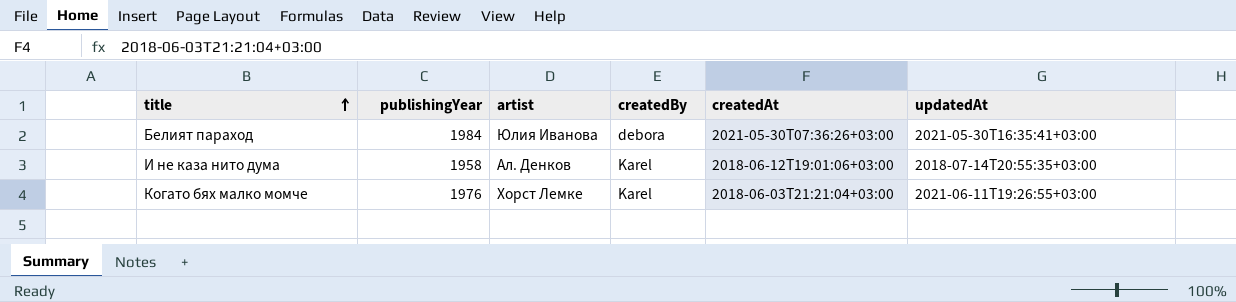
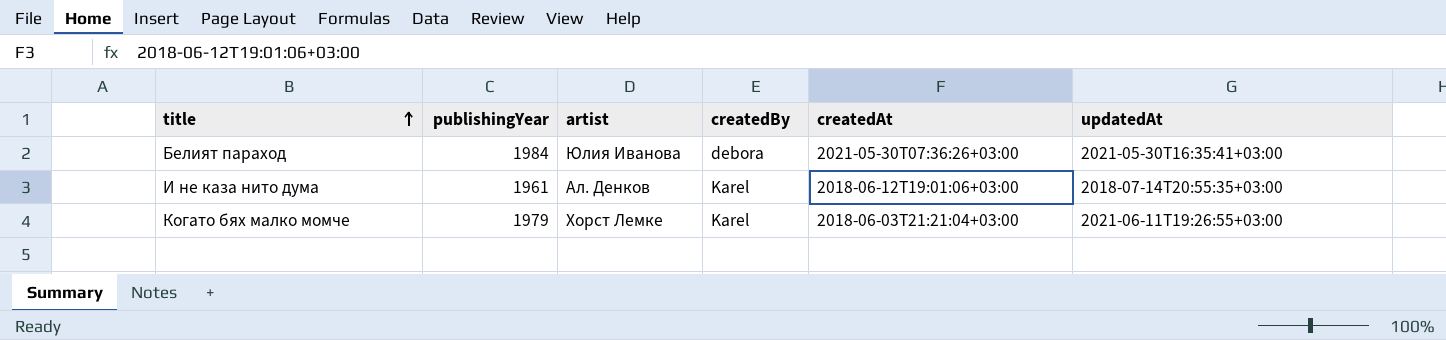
И не каза нито дума | publishingYear: 1958 -> 1961
Когато бях малко момче | publishingYear: 1976 -> 1979

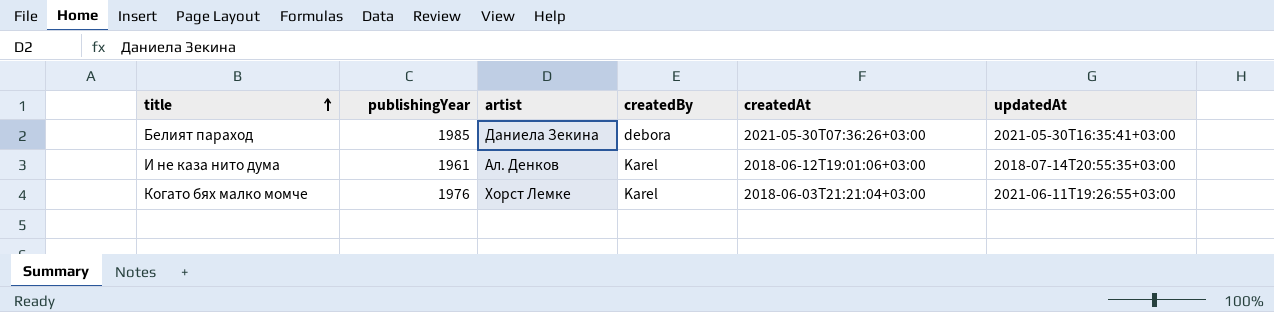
Белият параход | publishingYear: 1984 -> 1985
Белият параход | artist: Юлия Иванова -> Даниела Зекина
Когато бях малко момче | publishingYear: 1979 -> 1976

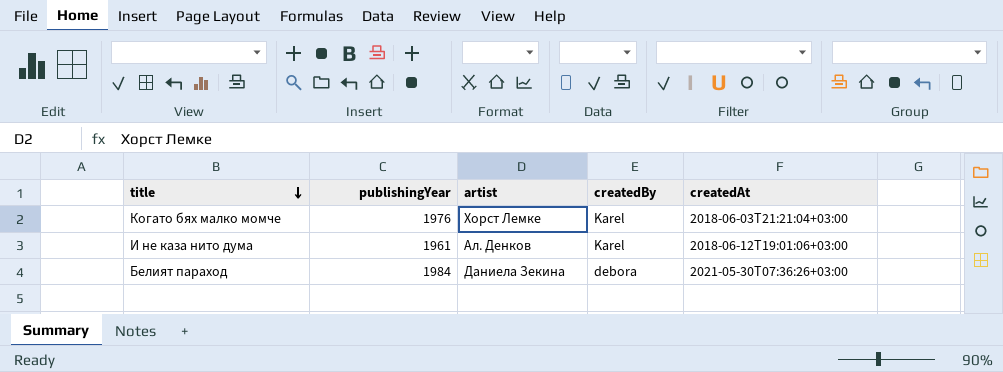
row order: title ascending -> title descending
column updatedAt | position: 6 -> none
Белият параход | publishingYear: 1985 -> 1984

